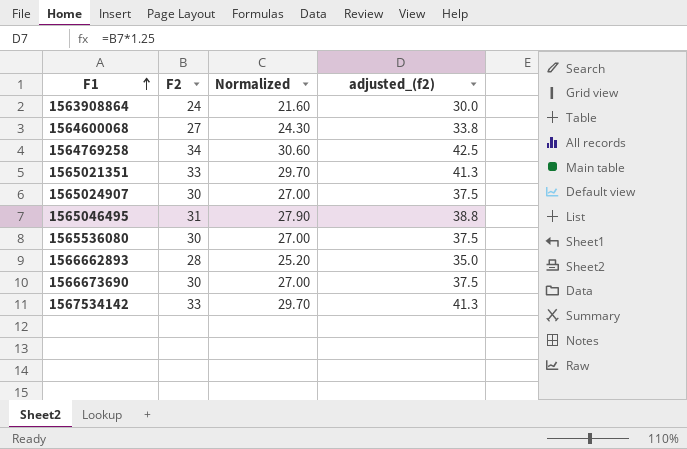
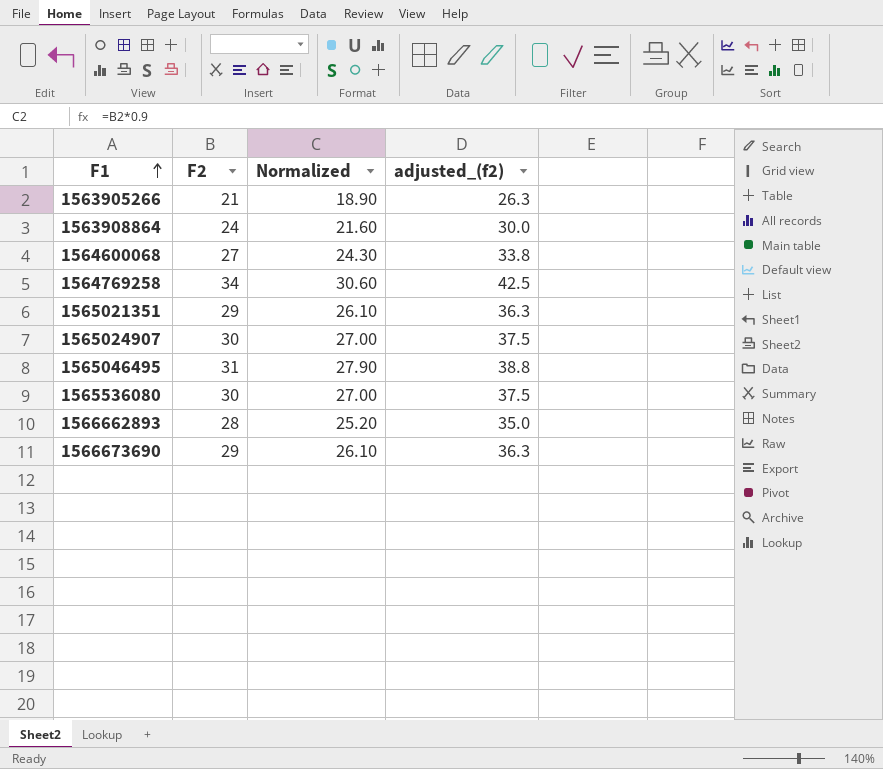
row 1567534142: 33 | 29.70 | 41.3 -> none
row 1563905266: none -> 21 | 18.90 | 26.3
1565021351 | F2: 33 -> 29
1565021351 | Normalized: 29.70 -> 26.10
1565021351 | adjusted_(f2): 41.3 -> 36.3
1566673690 | F2: 30 -> 29
1566673690 | Normalized: 27.00 -> 26.10
1566673690 | adjusted_(f2): 37.5 -> 36.3

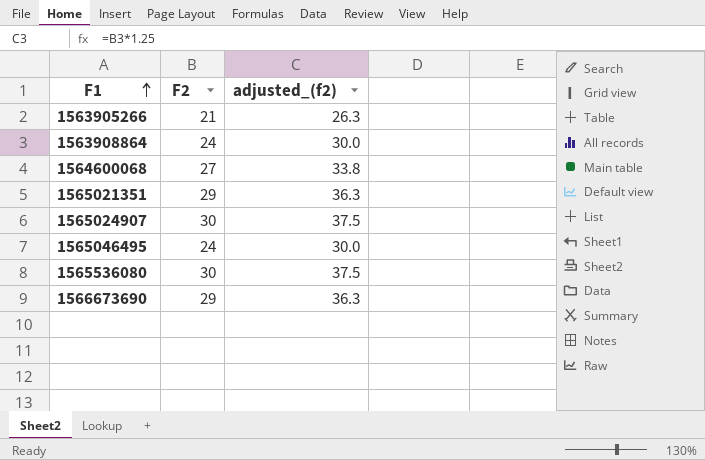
column Normalized | formula: [F2] * 0.9 -> none
row 1564769258: 34 | 30.60 | 42.5 -> none
row 1566662893: 28 | 25.20 | 35.0 -> none
1565046495 | F2: 31 -> 24
1565046495 | adjusted_(f2): 38.8 -> 30.0

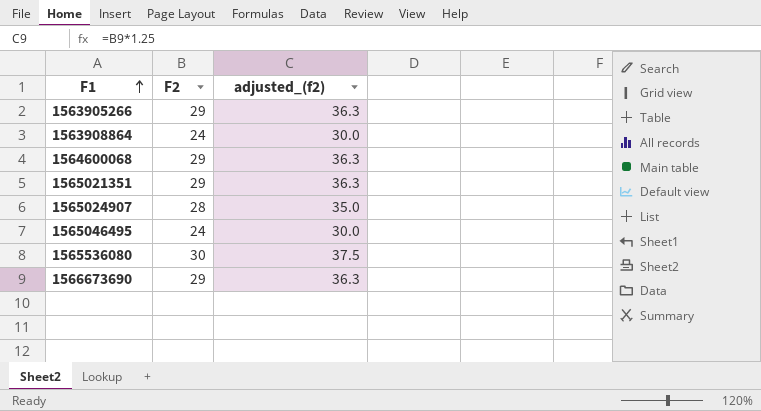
1563905266 | F2: 21 -> 29
1563905266 | adjusted_(f2): 26.3 -> 36.3
1564600068 | F2: 27 -> 29
1564600068 | adjusted_(f2): 33.8 -> 36.3
1565024907 | F2: 30 -> 28
1565024907 | adjusted_(f2): 37.5 -> 35.0

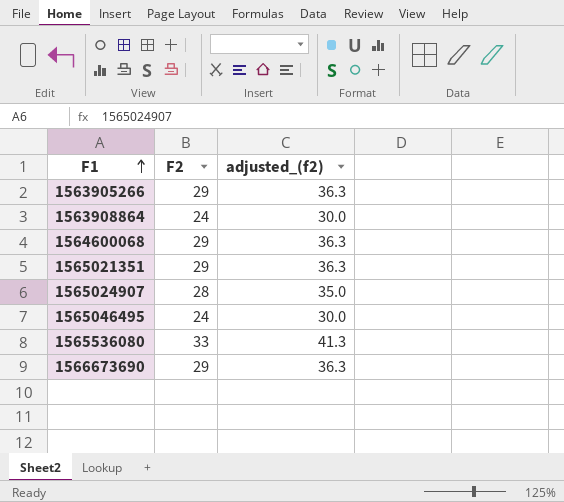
1565536080 | F2: 30 -> 33
1565536080 | adjusted_(f2): 37.5 -> 41.3

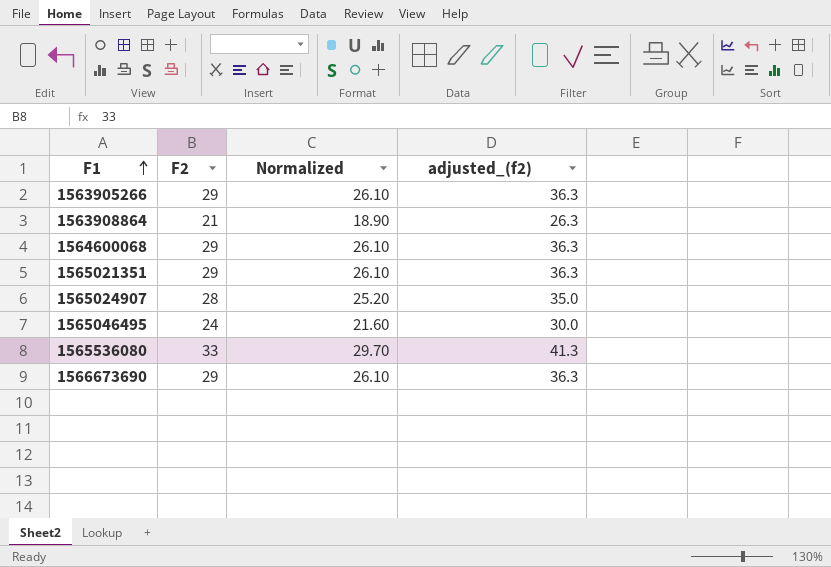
column Normalized | formula: none -> [F2] * 0.9
1563908864 | F2: 24 -> 21
1563908864 | adjusted_(f2): 30.0 -> 26.3

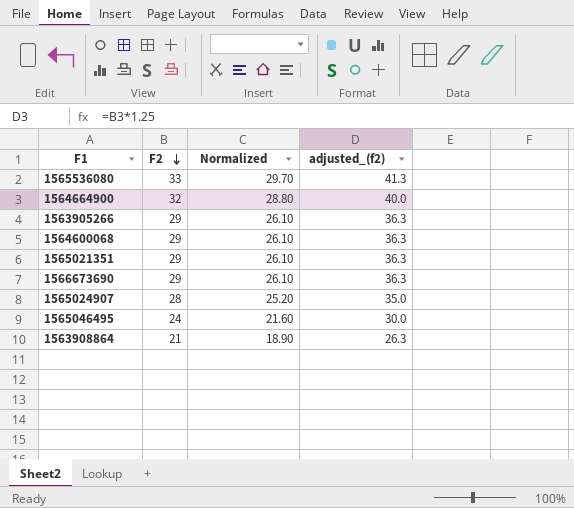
row order: F1 ascending -> F2 descending
row 1564664900: none -> 32 | 28.80 | 40.0

